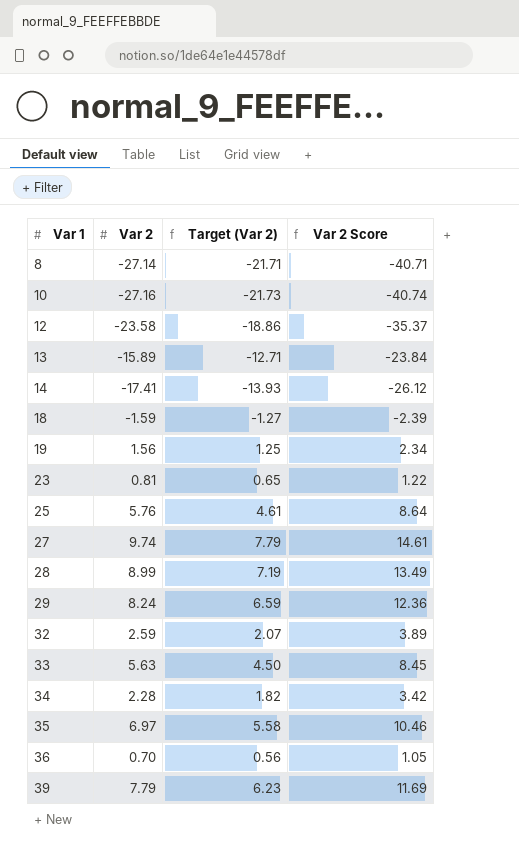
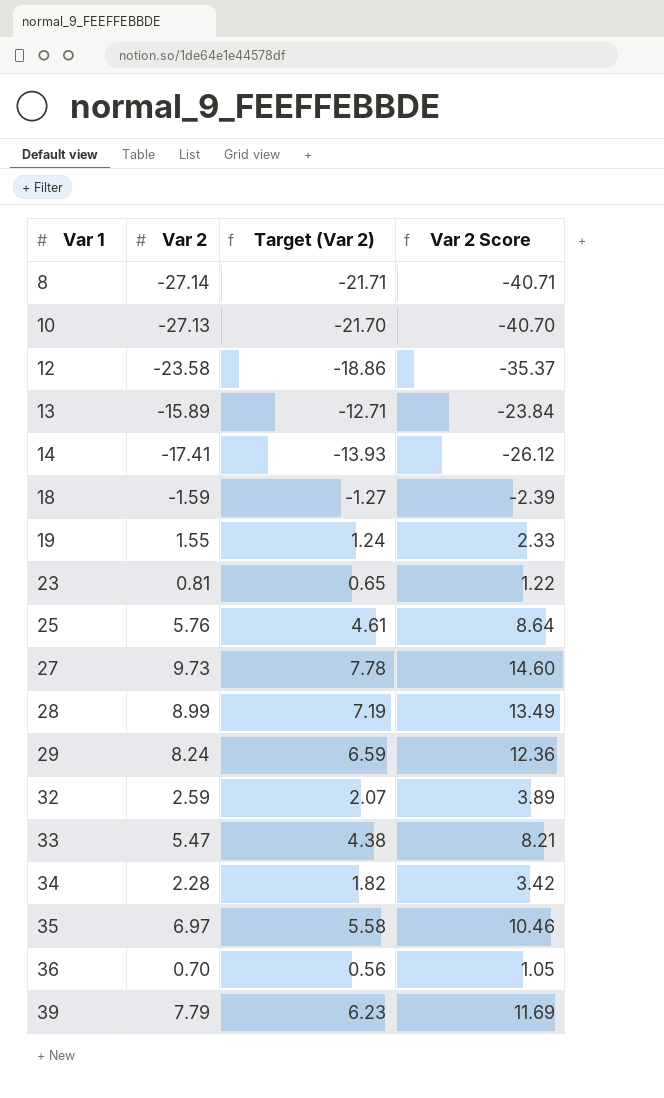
10 | Var 2: -27.16 -> -27.13
10 | Target (Var 2): -21.73 -> -21.70
10 | Var 2 Score: -40.74 -> -40.70
19 | Var 2: 1.56 -> 1.55
19 | Target (Var 2): 1.25 -> 1.24
19 | Var 2 Score: 2.34 -> 2.33
27 | Var 2: 9.74 -> 9.73
27 | Target (Var 2): 7.79 -> 7.78
27 | Var 2 Score: 14.61 -> 14.60
33 | Var 2: 5.63 -> 5.47
33 | Target (Var 2): 4.50 -> 4.38
33 | Var 2 Score: 8.45 -> 8.21

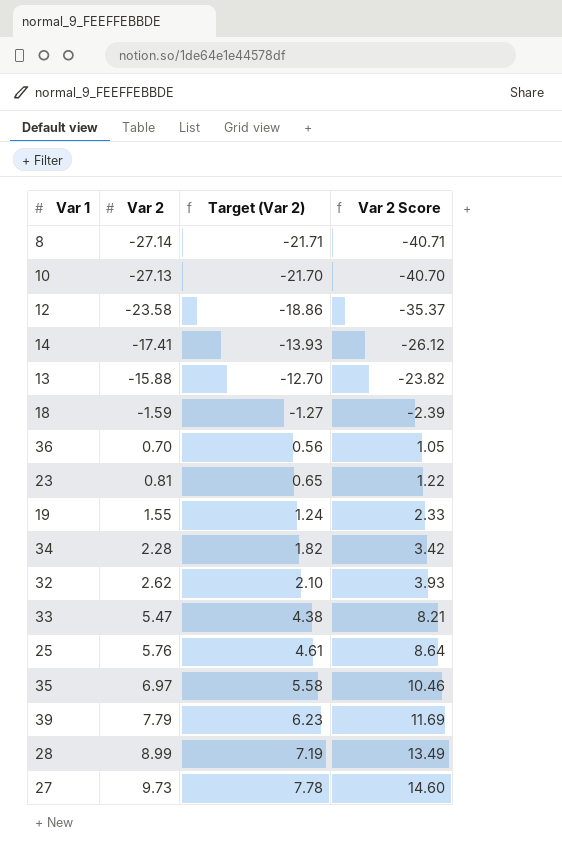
row order: Var 1 ascending -> Var 2 ascending
row 29: 8.24 | 6.59 | 12.36 -> none
13 | Var 2: -15.89 -> -15.88
13 | Target (Var 2): -12.71 -> -12.70
13 | Var 2 Score: -23.84 -> -23.82
32 | Var 2: 2.59 -> 2.62
32 | Target (Var 2): 2.07 -> 2.10
32 | Var 2 Score: 3.89 -> 3.93

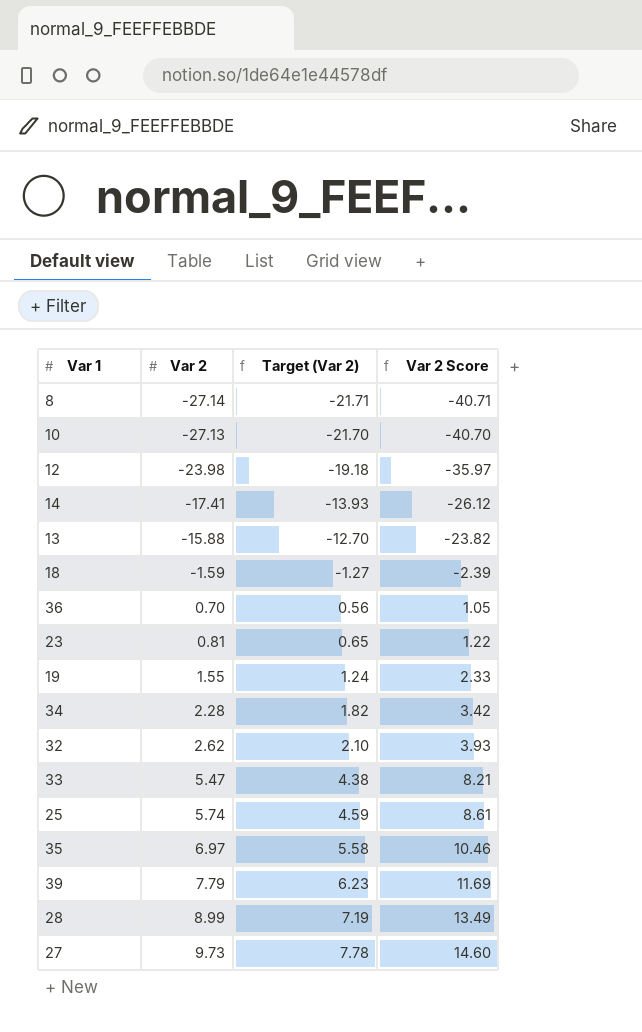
12 | Var 2: -23.58 -> -23.98
12 | Target (Var 2): -18.86 -> -19.18
12 | Var 2 Score: -35.37 -> -35.97
25 | Var 2: 5.76 -> 5.74
25 | Target (Var 2): 4.61 -> 4.59
25 | Var 2 Score: 8.64 -> 8.61

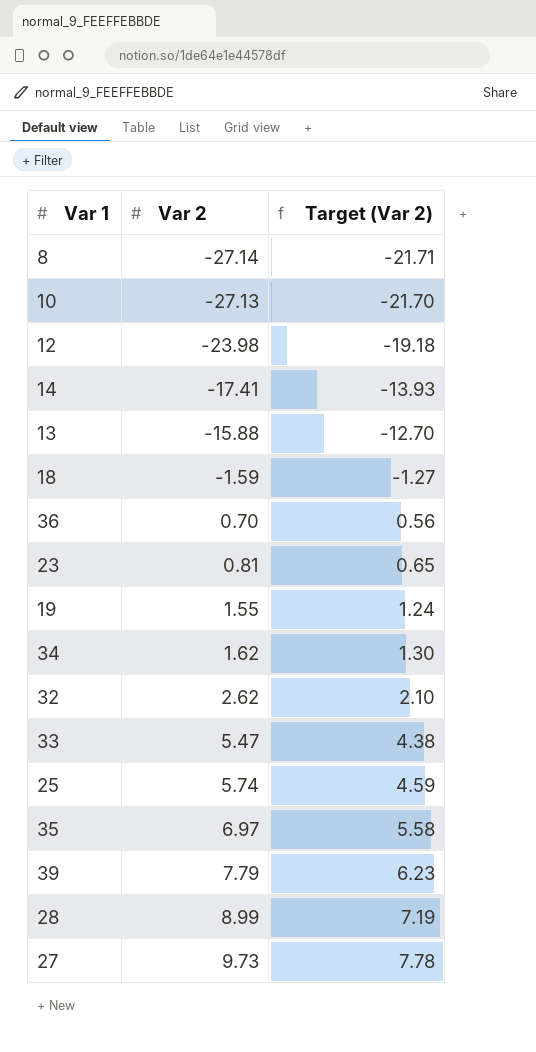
column Var 2 Score | formula: [Var 2] * 1.5 -> none
34 | Var 2: 2.28 -> 1.62
34 | Target (Var 2): 1.82 -> 1.30

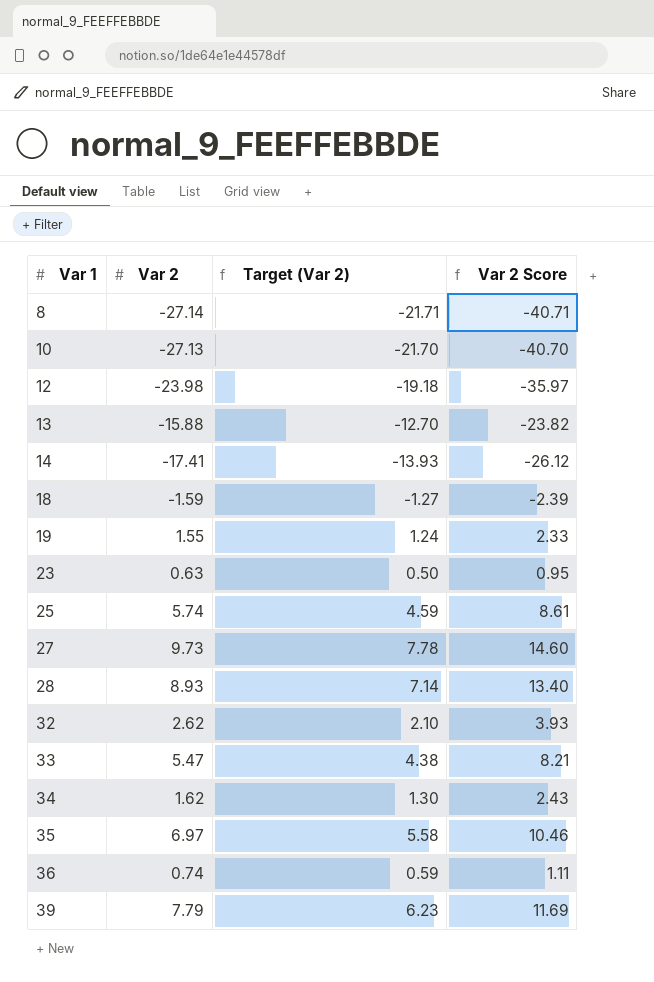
row order: Var 2 ascending -> Var 1 ascending
column Var 2 Score | formula: none -> [Var 2] * 1.5
23 | Var 2: 0.81 -> 0.63
23 | Target (Var 2): 0.65 -> 0.50
28 | Var 2: 8.99 -> 8.93
28 | Target (Var 2): 7.19 -> 7.14
36 | Var 2: 0.70 -> 0.74
36 | Target (Var 2): 0.56 -> 0.59

